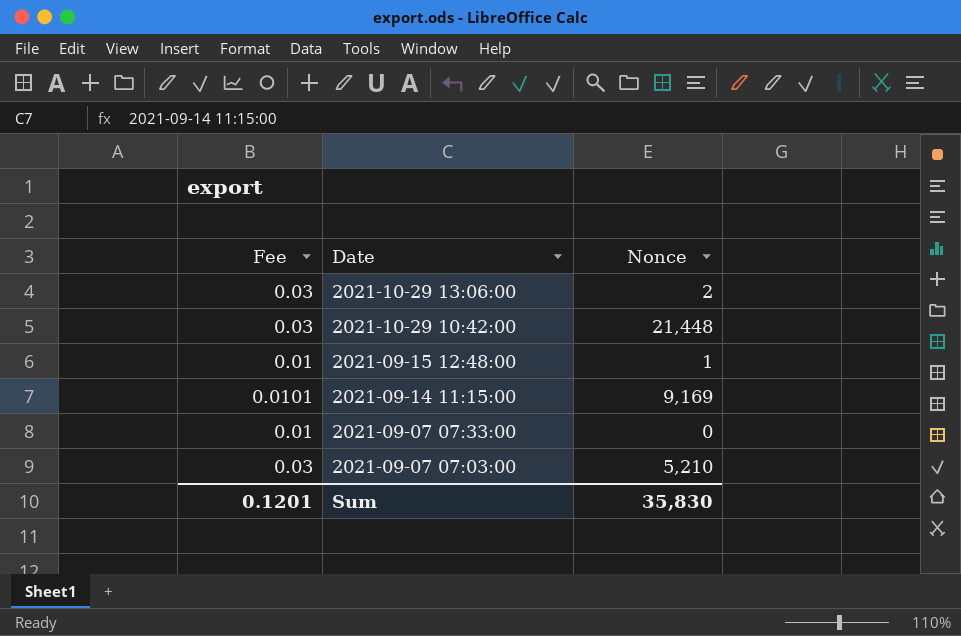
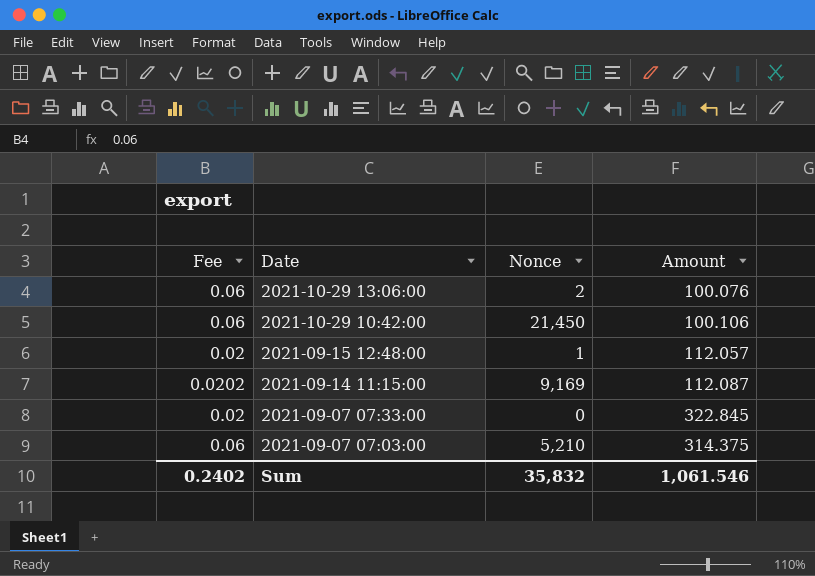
column Amount | position: none -> 4
2021-10-29 13:06:00 | Fee: 0.03 -> 0.06
2021-10-29 10:42:00 | Fee: 0.03 -> 0.06
2021-10-29 10:42:00 | Nonce: 21,448 -> 21,450
2021-09-15 12:48:00 | Fee: 0.01 -> 0.02
2021-09-14 11:15:00 | Fee: 0.0101 -> 0.0202
2021-09-07 07:33:00 | Fee: 0.01 -> 0.02
2021-09-07 07:03:00 | Fee: 0.03 -> 0.06
Sum | Fee: 0.1201 -> 0.2402
Sum | Nonce: 35,830 -> 35,832

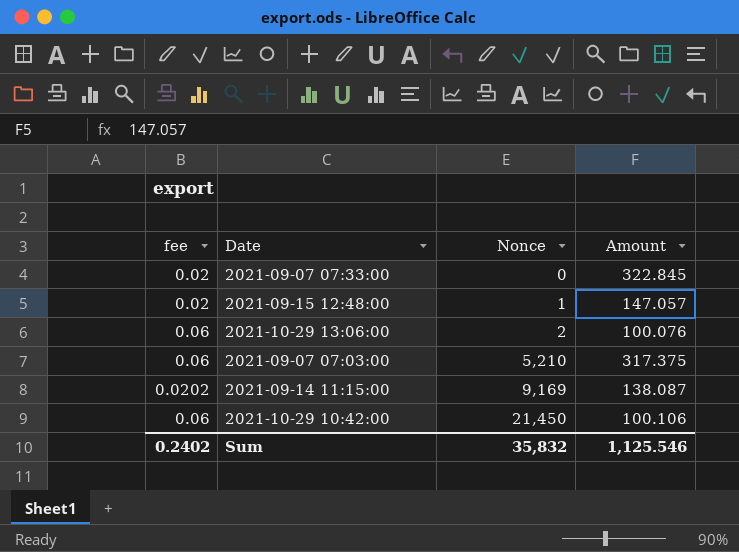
row order: Date descending -> Nonce ascending
column name: Fee -> fee
2021-09-15 12:48:00 | Amount: 112.057 -> 147.057
2021-09-07 07:03:00 | Amount: 314.375 -> 317.375
2021-09-14 11:15:00 | Amount: 112.087 -> 138.087
Sum | Amount: 1,061.546 -> 1,125.546

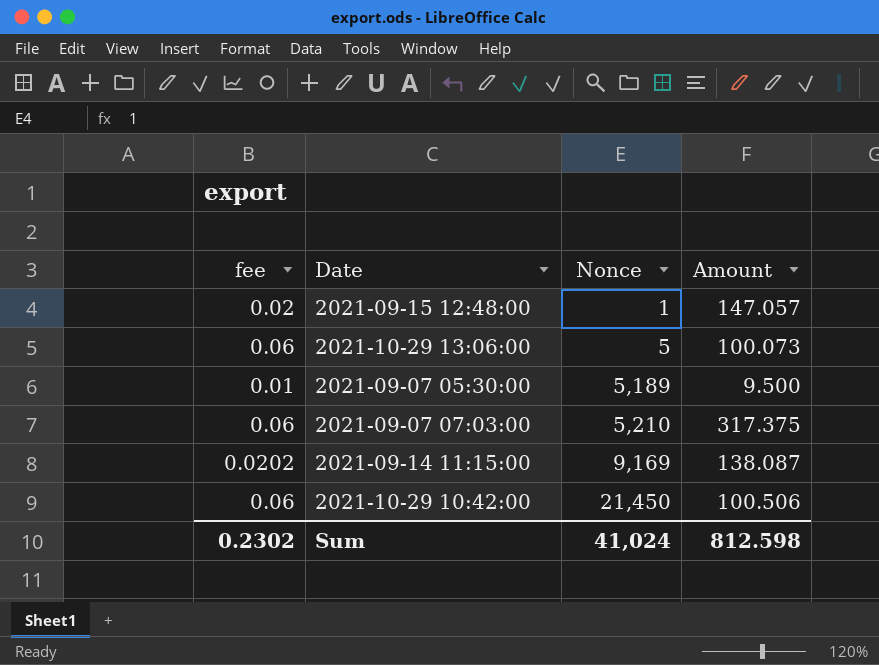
row 2021-09-07 07:33:00: 0.02 | 0 | 322.845 -> none
2021-10-29 13:06:00 | Nonce: 2 -> 5
2021-10-29 13:06:00 | Amount: 100.076 -> 100.073
row 2021-09-07 05:30:00: none -> 0.01 | 5,189 | 9.500
2021-10-29 10:42:00 | Amount: 100.106 -> 100.506
Sum | fee: 0.2402 -> 0.2302
Sum | Nonce: 35,832 -> 41,024
Sum | Amount: 1,125.546 -> 812.598

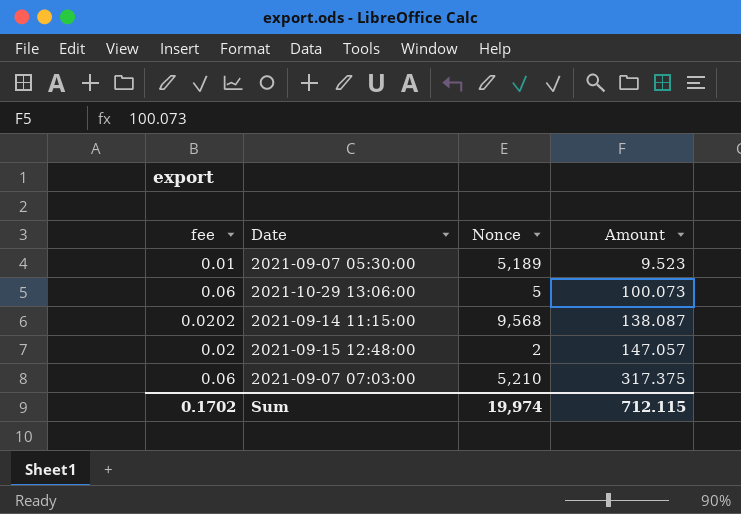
row order: Nonce ascending -> Amount ascending
row 2021-10-29 10:42:00: 0.06 | 21,450 | 100.506 -> none
2021-09-07 05:30:00 | Amount: 9.500 -> 9.523
2021-09-14 11:15:00 | Nonce: 9,169 -> 9,568
2021-09-15 12:48:00 | Nonce: 1 -> 2
Sum | fee: 0.2302 -> 0.1702
Sum | Nonce: 41,024 -> 19,974
Sum | Amount: 812.598 -> 712.115

